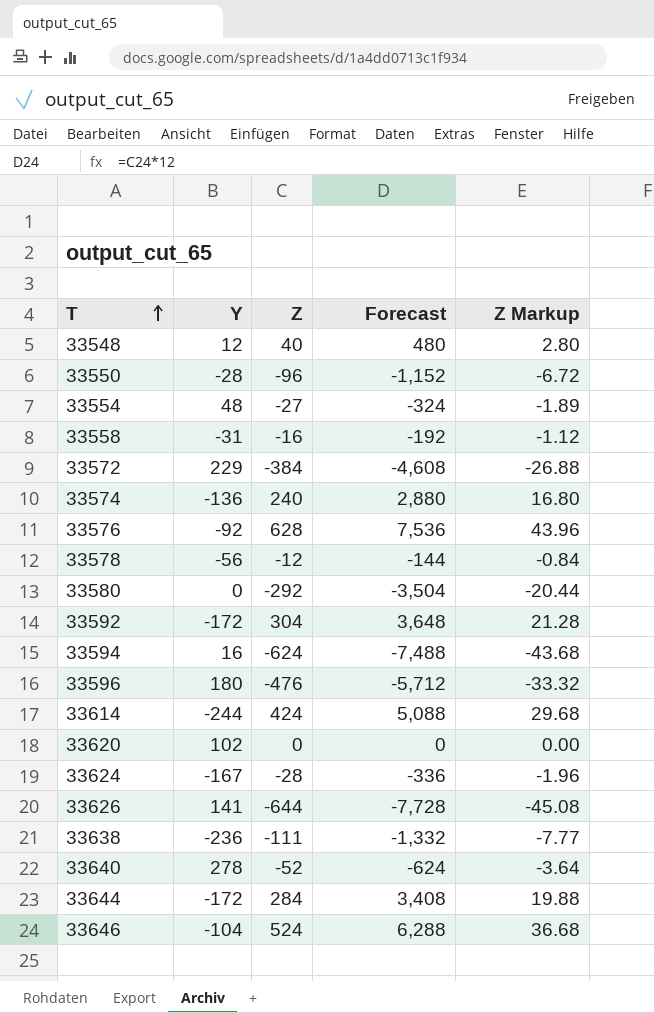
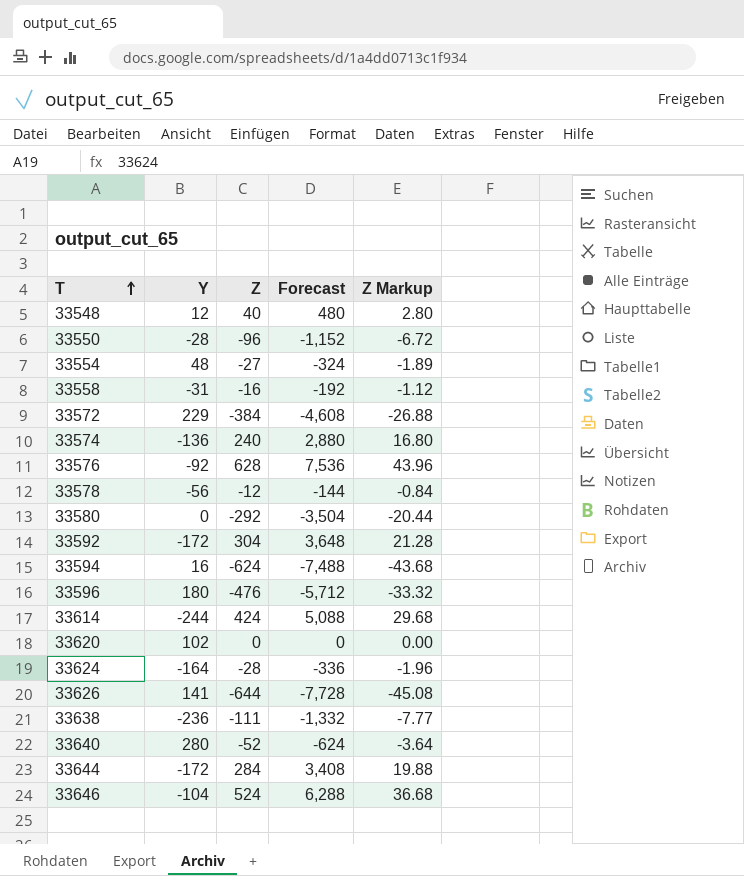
33624 | Y: -167 -> -164
33640 | Y: 278 -> 280

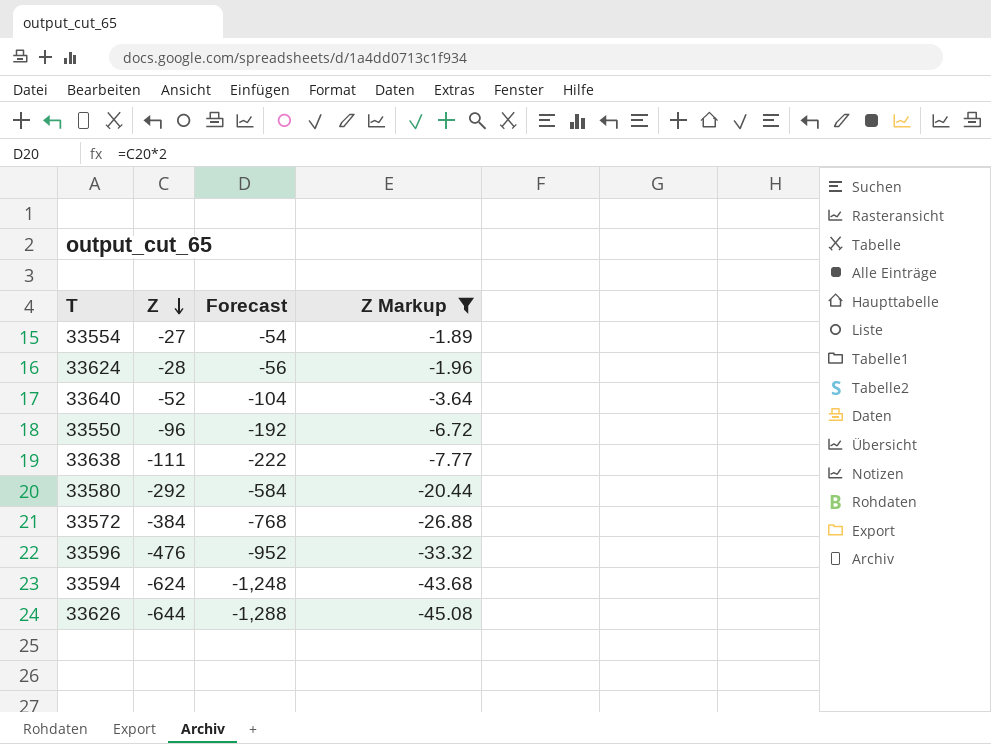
filter: none -> Z Markup <= -1.89
row order: T ascending -> Z descending
column Y | position: 2 -> none
column Forecast | formula: [Z] * 12 -> [Z] * 2

